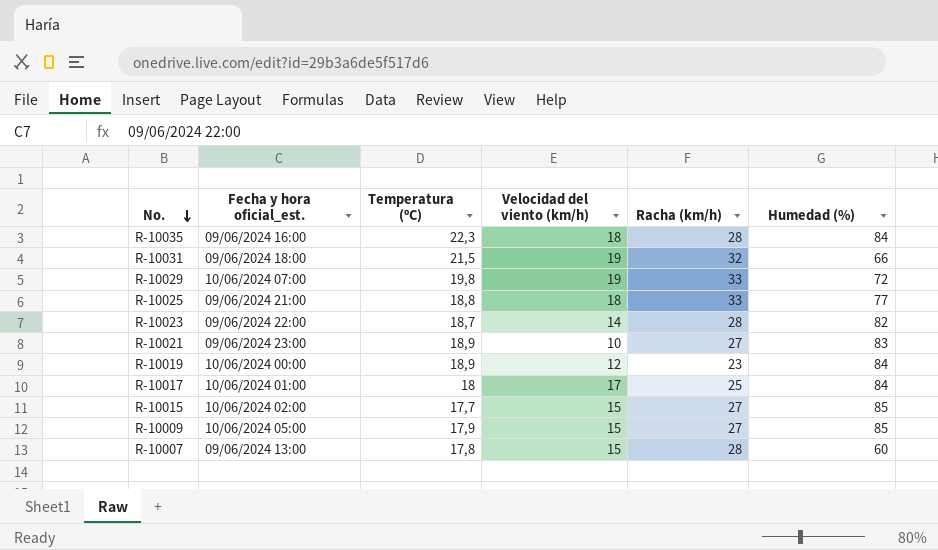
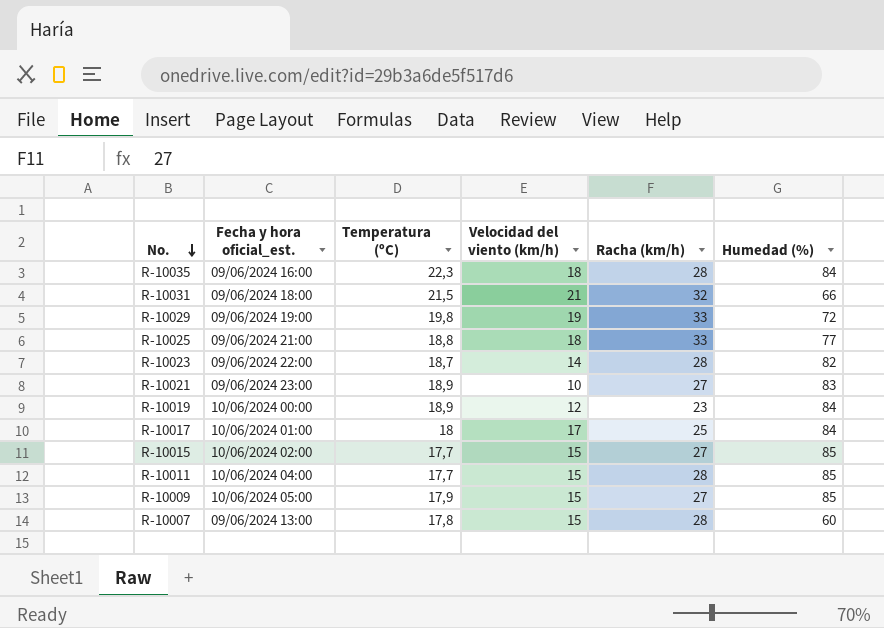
R-10031 | Velocidad del viento (km/h): 19 -> 21
R-10029 | Fecha y hora oficial_est.: 10/06/2024 07:00 -> 09/06/2024 19:00
row R-10011: none -> 10/06/2024 04:00 | 17,7 | 15 | 28 | 85

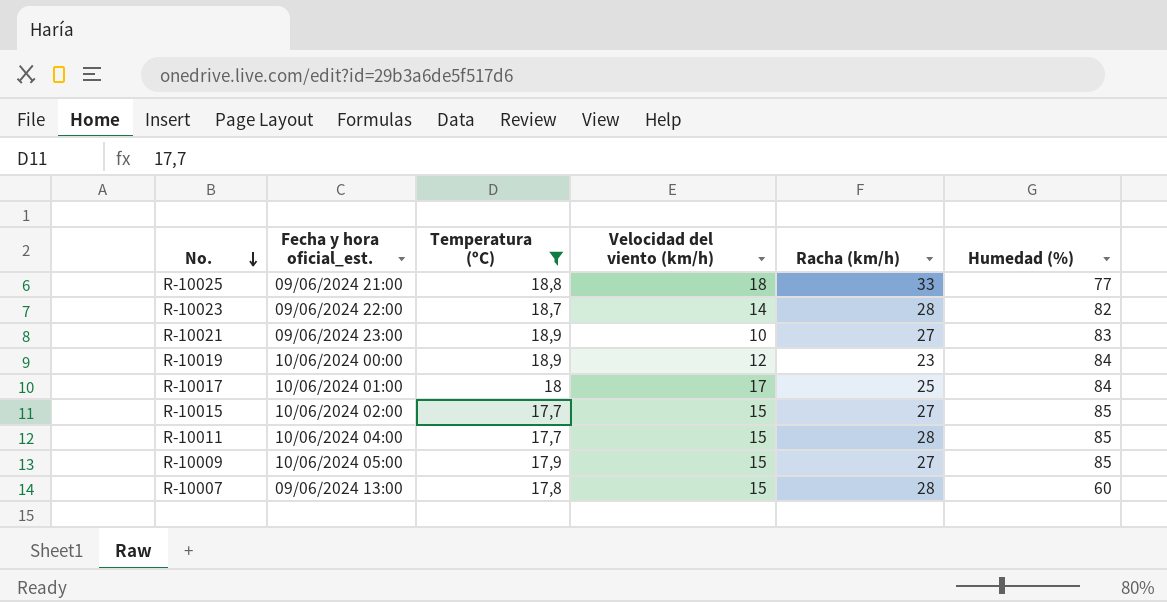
filter: none -> Temperatura (ºC) <= 18,9

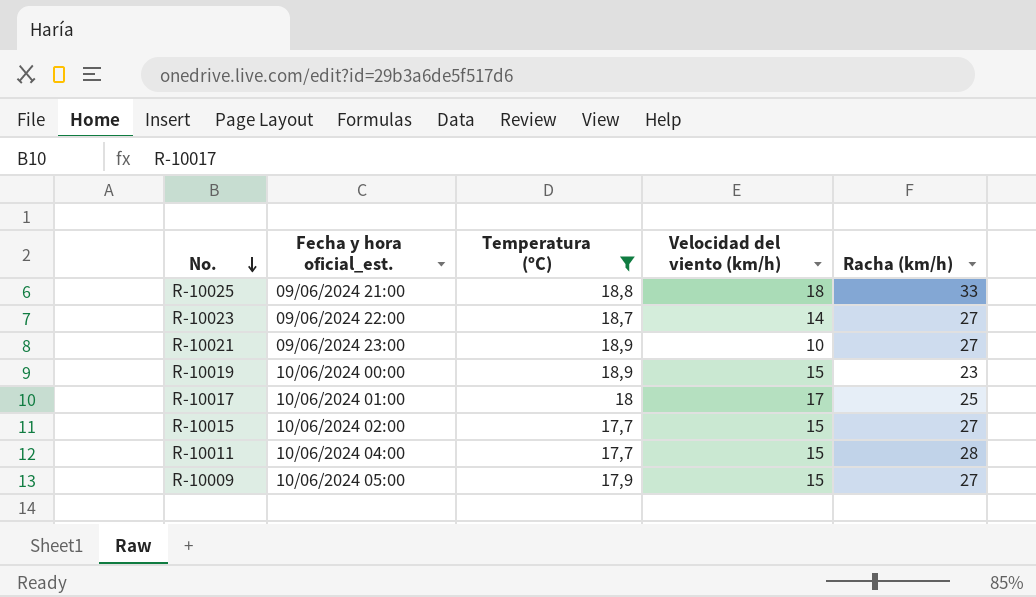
column Humedad (%) | position: 6 -> none
row R-10007: 09/06/2024 13:00 | 17,8 | 15 | 28 | 60 -> none
R-10023 | Racha (km/h): 28 -> 27
R-10019 | Velocidad del viento (km/h): 12 -> 15

